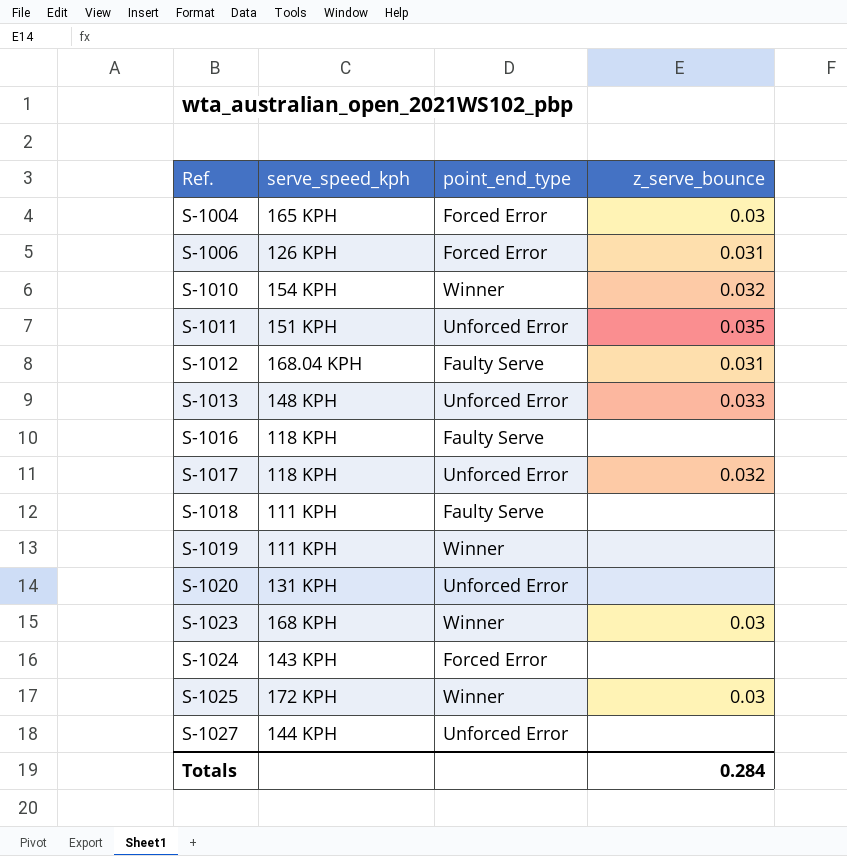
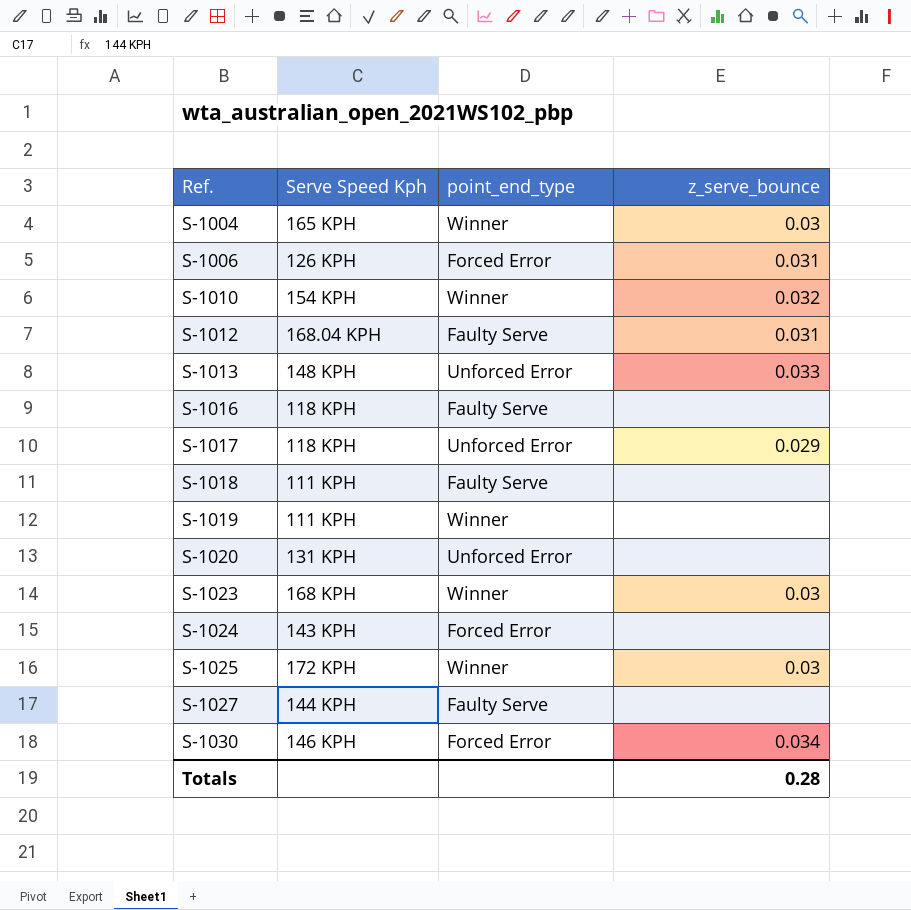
column name: serve_speed_kph -> Serve Speed Kph
row S-1011: 151 KPH | Unforced Error | 0.035 -> none
S-1004 | point_end_type: Forced Error -> Winner
S-1017 | z_serve_bounce: 0.032 -> 0.029
S-1027 | point_end_type: Unforced Error -> Faulty Serve
row S-1030: none -> 146 KPH | Forced Error | 0.034
Totals | z_serve_bounce: 0.284 -> 0.28

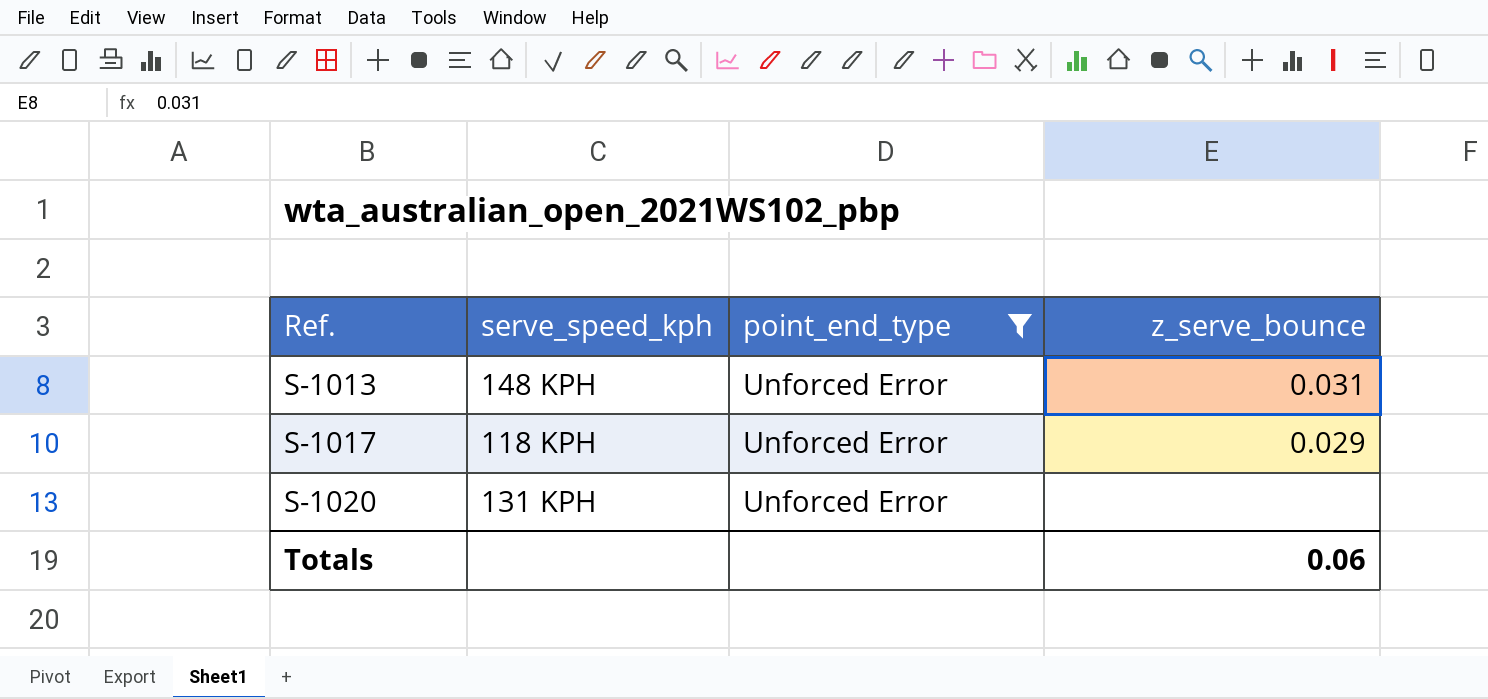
filter: none -> point_end_type = Unforced Error
column name: Serve Speed Kph -> serve_speed_kph
S-1013 | z_serve_bounce: 0.033 -> 0.031
Totals | z_serve_bounce: 0.28 -> 0.06

